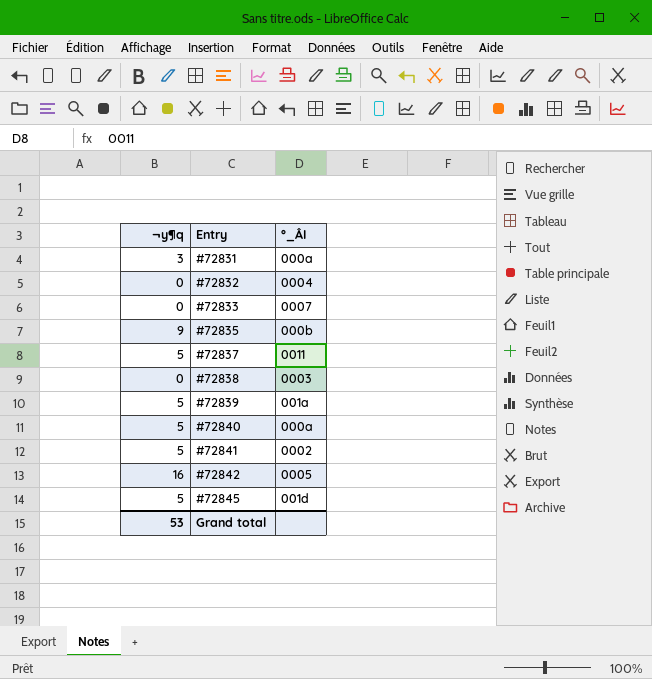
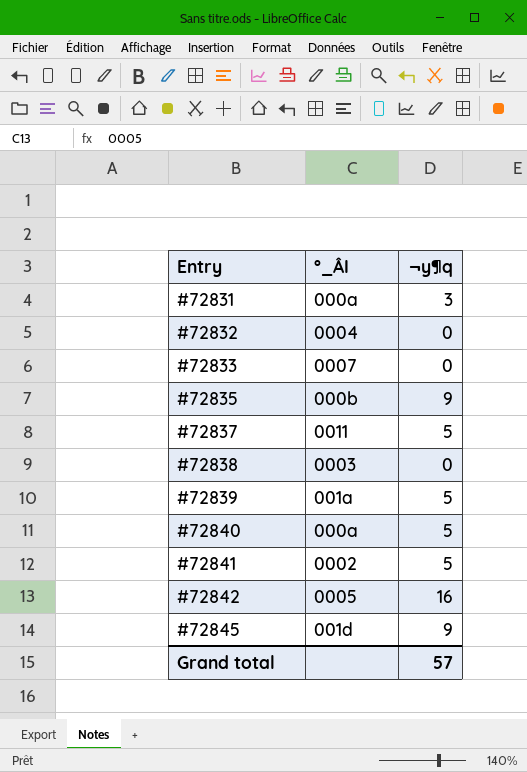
column ¬y¶q | position: 1 -> 3
#72845 | ¬y¶q: 5 -> 9
Grand total | ¬y¶q: 53 -> 57

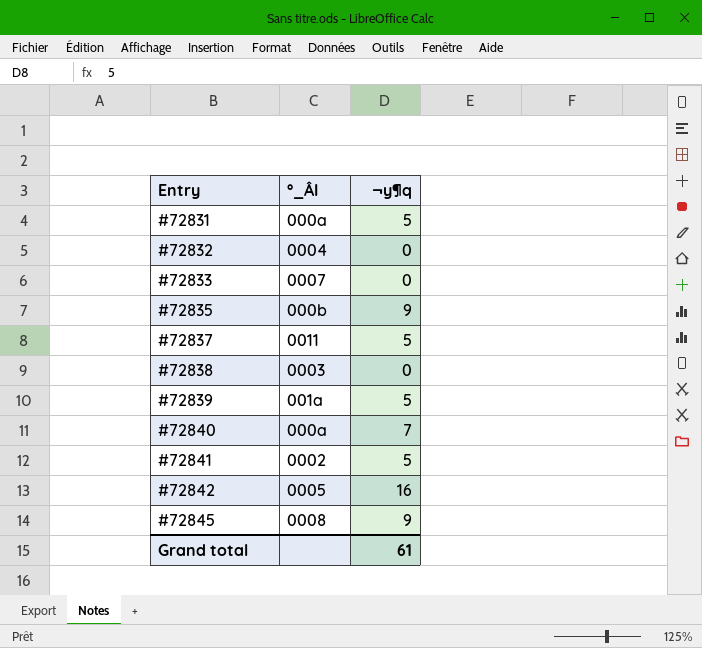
#72831 | ¬y¶q: 3 -> 5
#72840 | ¬y¶q: 5 -> 7
#72845 | °_ÂI: 001d -> 0008
Grand total | ¬y¶q: 57 -> 61

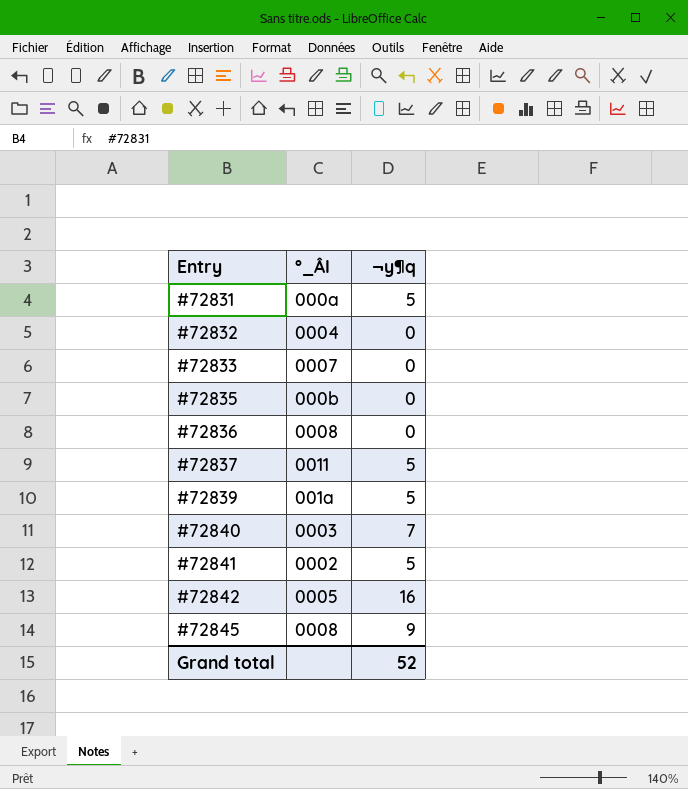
row #72838: 0003 | 0 -> none
#72835 | ¬y¶q: 9 -> 0
row #72836: none -> 0008 | 0
#72840 | °_ÂI: 000a -> 0003
Grand total | ¬y¶q: 61 -> 52

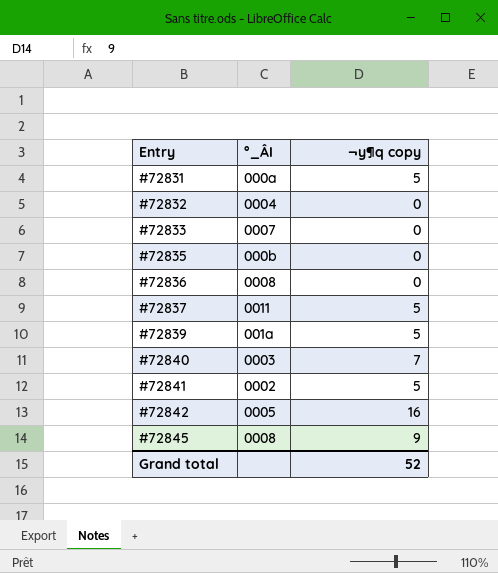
column name: ¬y¶q -> ¬y¶q copy

